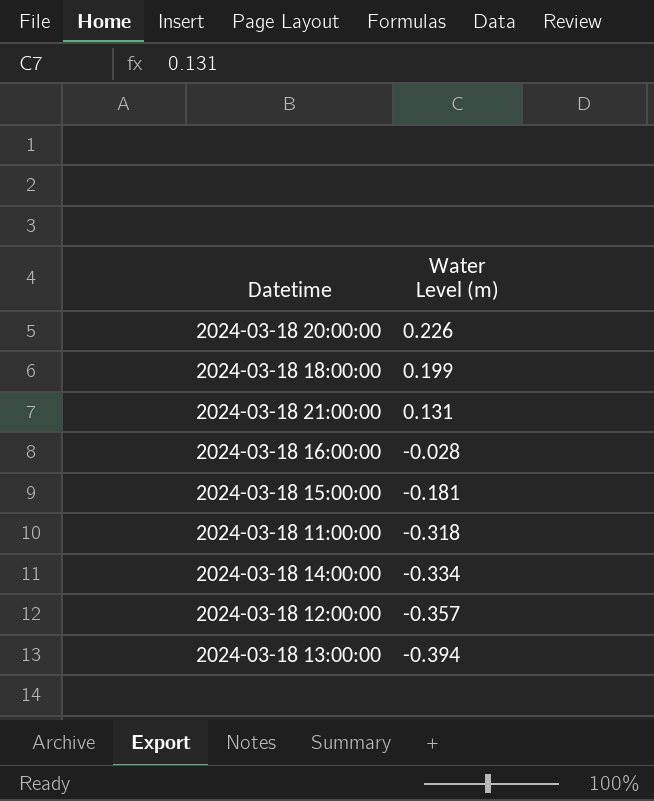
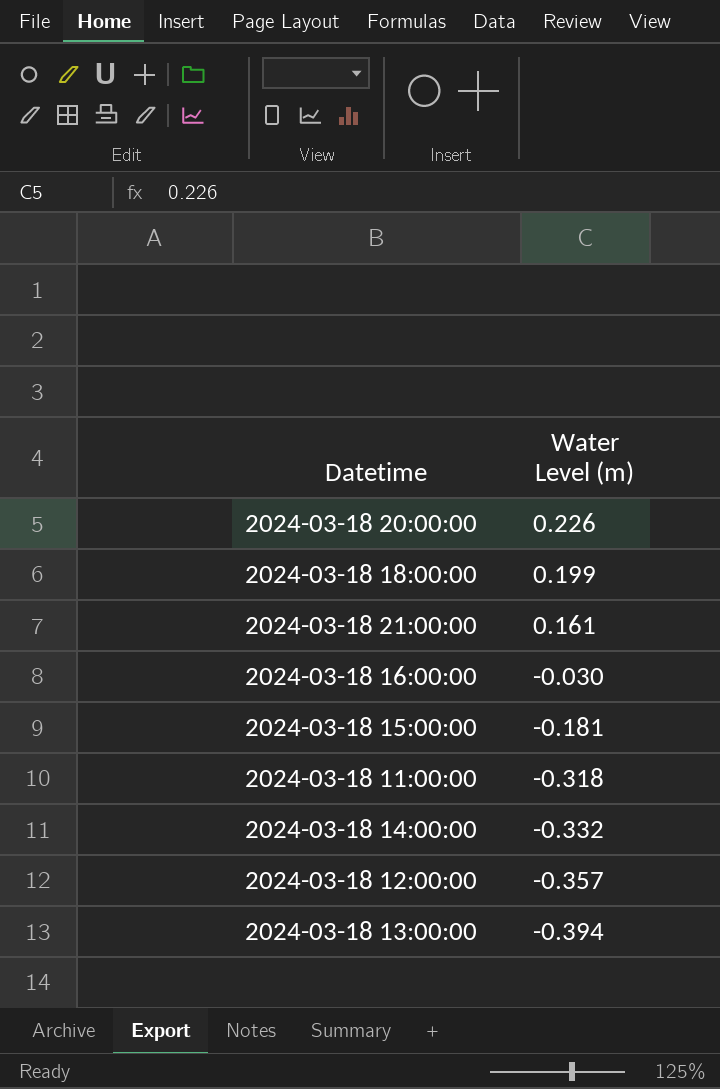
2024-03-18 21:00:00 | Water Level (m): 0.131 -> 0.161
2024-03-18 16:00:00 | Water Level (m): -0.028 -> -0.030
2024-03-18 14:00:00 | Water Level (m): -0.334 -> -0.332

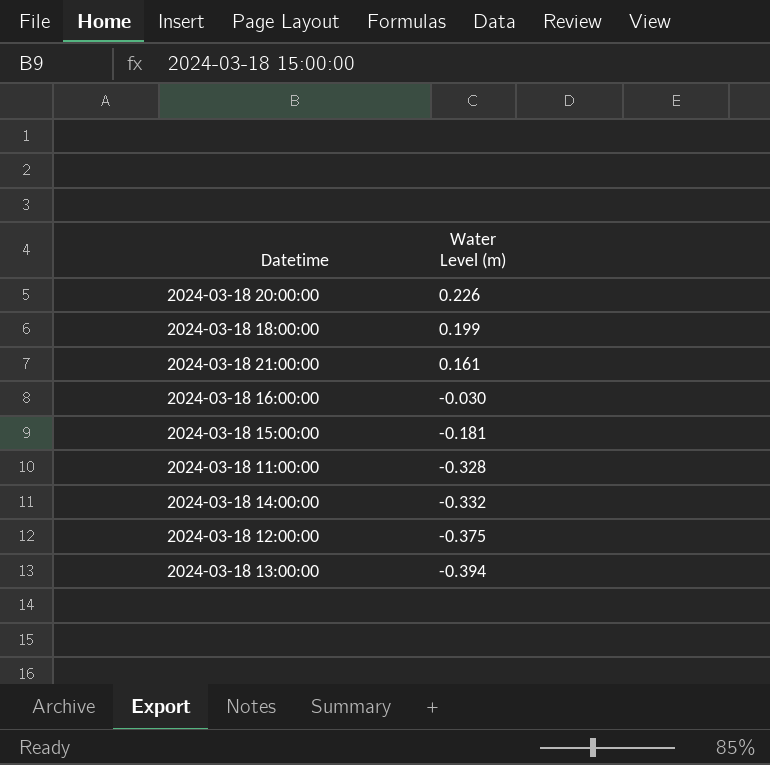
2024-03-18 11:00:00 | Water Level (m): -0.318 -> -0.328
2024-03-18 12:00:00 | Water Level (m): -0.357 -> -0.375

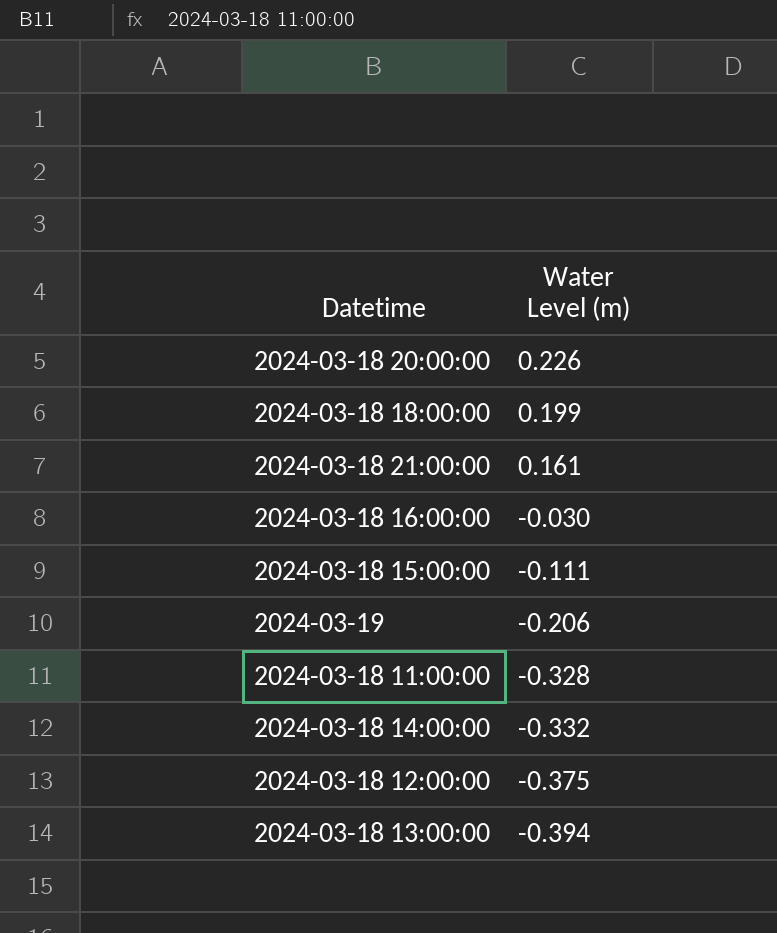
2024-03-18 15:00:00 | Water Level (m): -0.181 -> -0.111
row 2024-03-19: none -> -0.206

